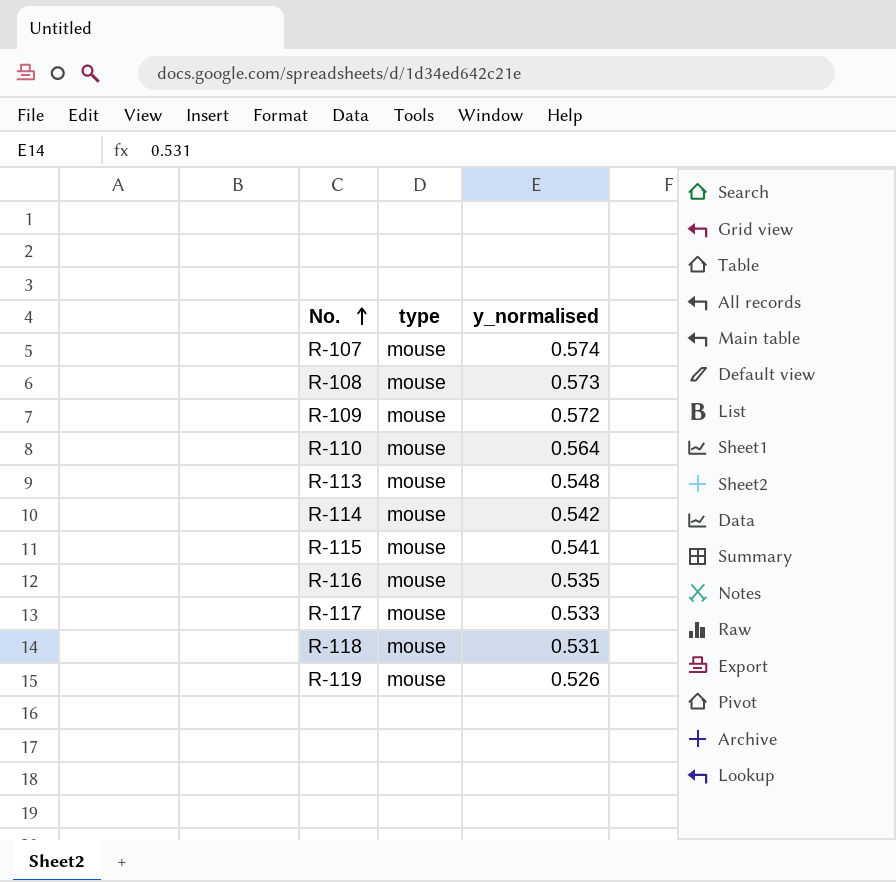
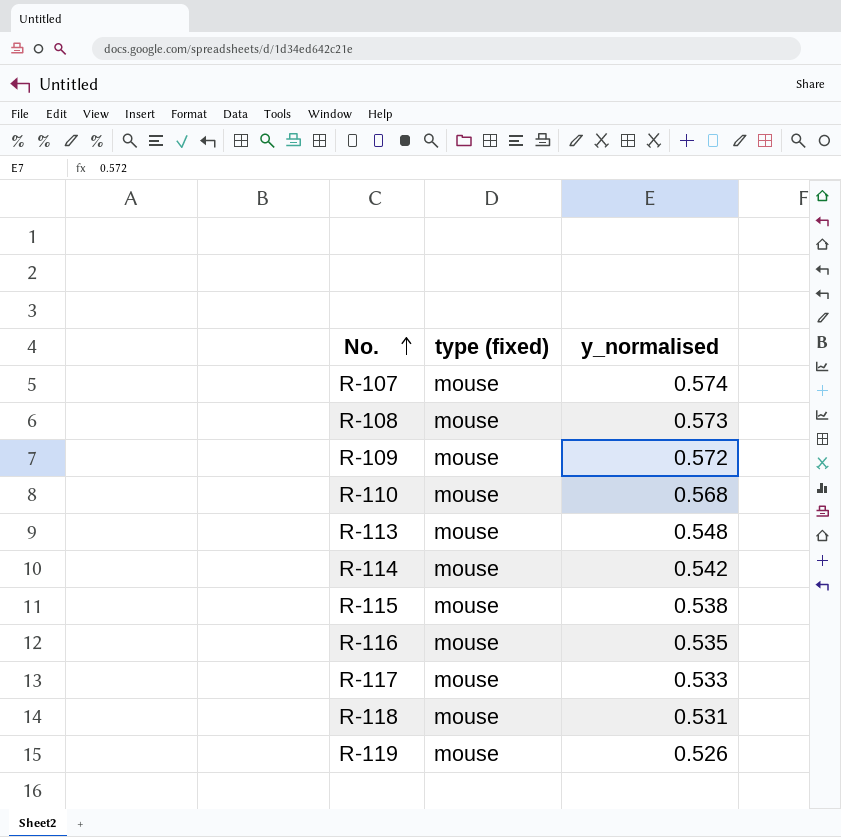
column name: type -> type (fixed)
R-110 | y_normalised: 0.564 -> 0.568
R-115 | y_normalised: 0.541 -> 0.538

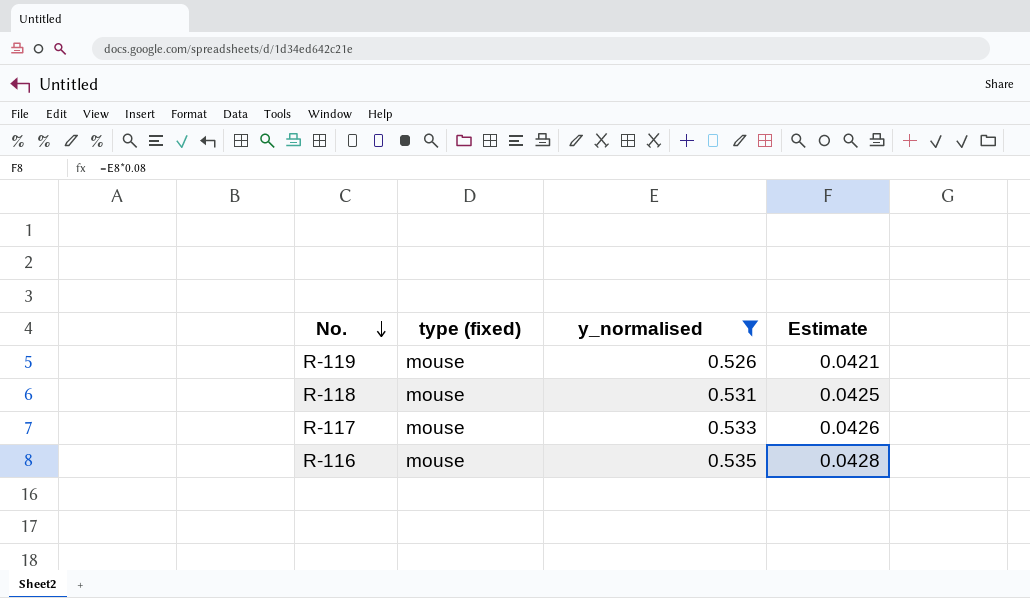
filter: none -> y_normalised <= 0.535
row order: No. ascending -> No. descending
column Estimate | formula: none -> [y_normalised] * 0.08

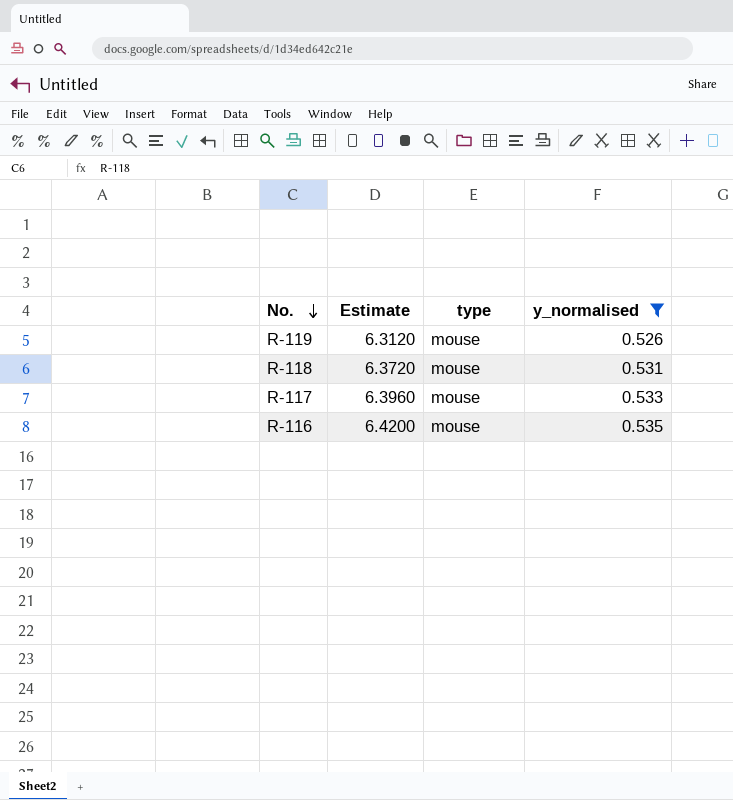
column Estimate | formula: [y_normalised] * 0.08 -> [y_normalised] * 12
column Estimate | position: 4 -> 2
column name: type (fixed) -> type

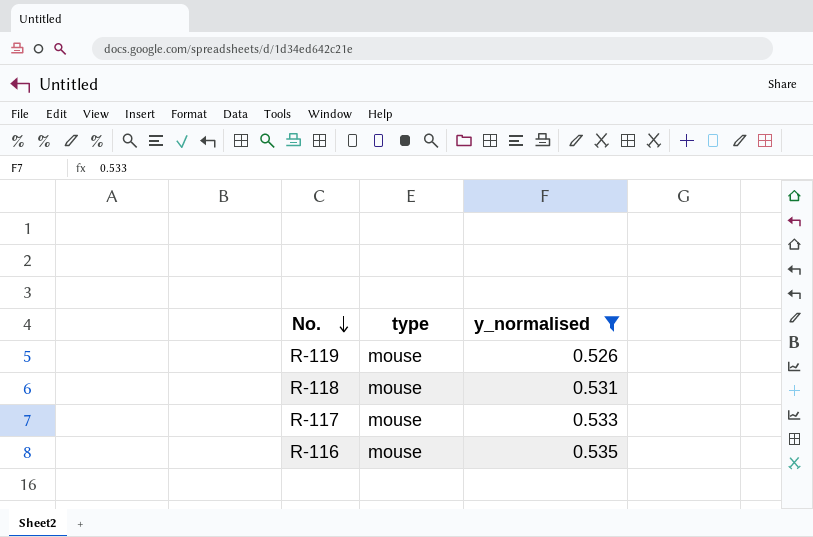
column Estimate | formula: [y_normalised] * 12 -> none

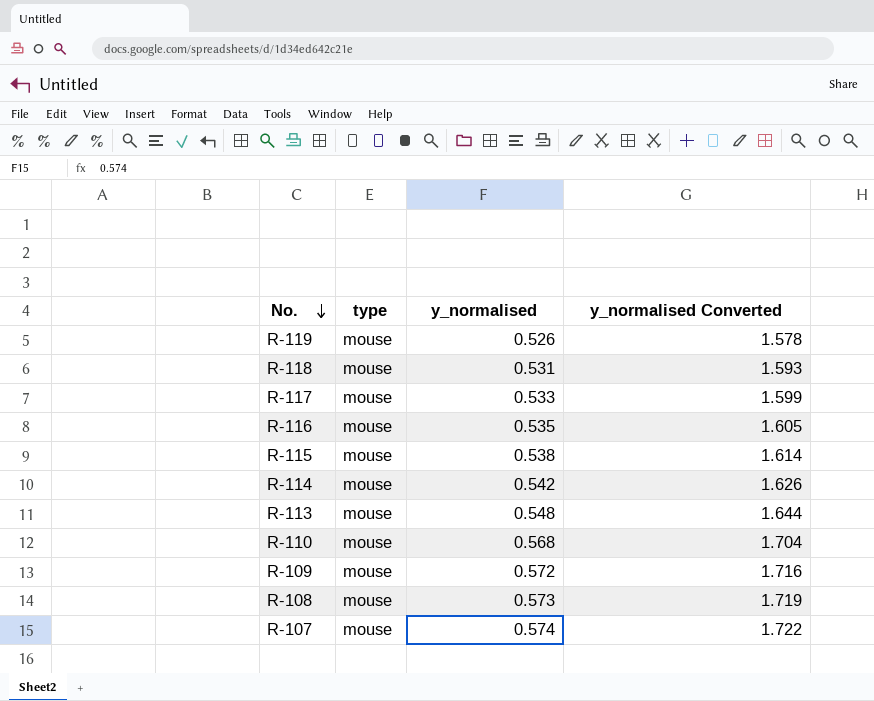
filter: y_normalised <= 0.535 -> none
column y_normalised Converted | formula: none -> [y_normalised] * 3

